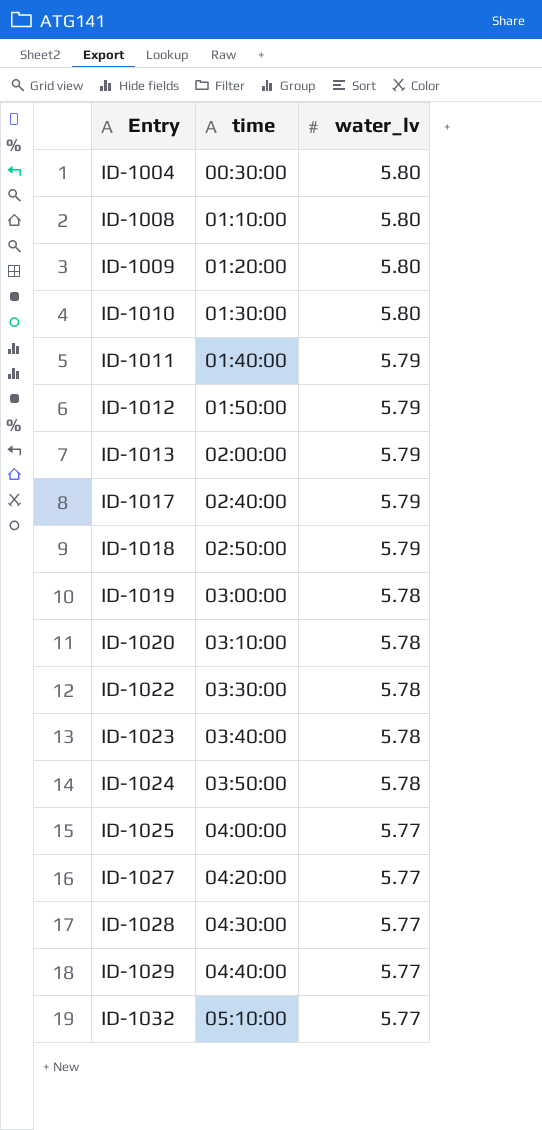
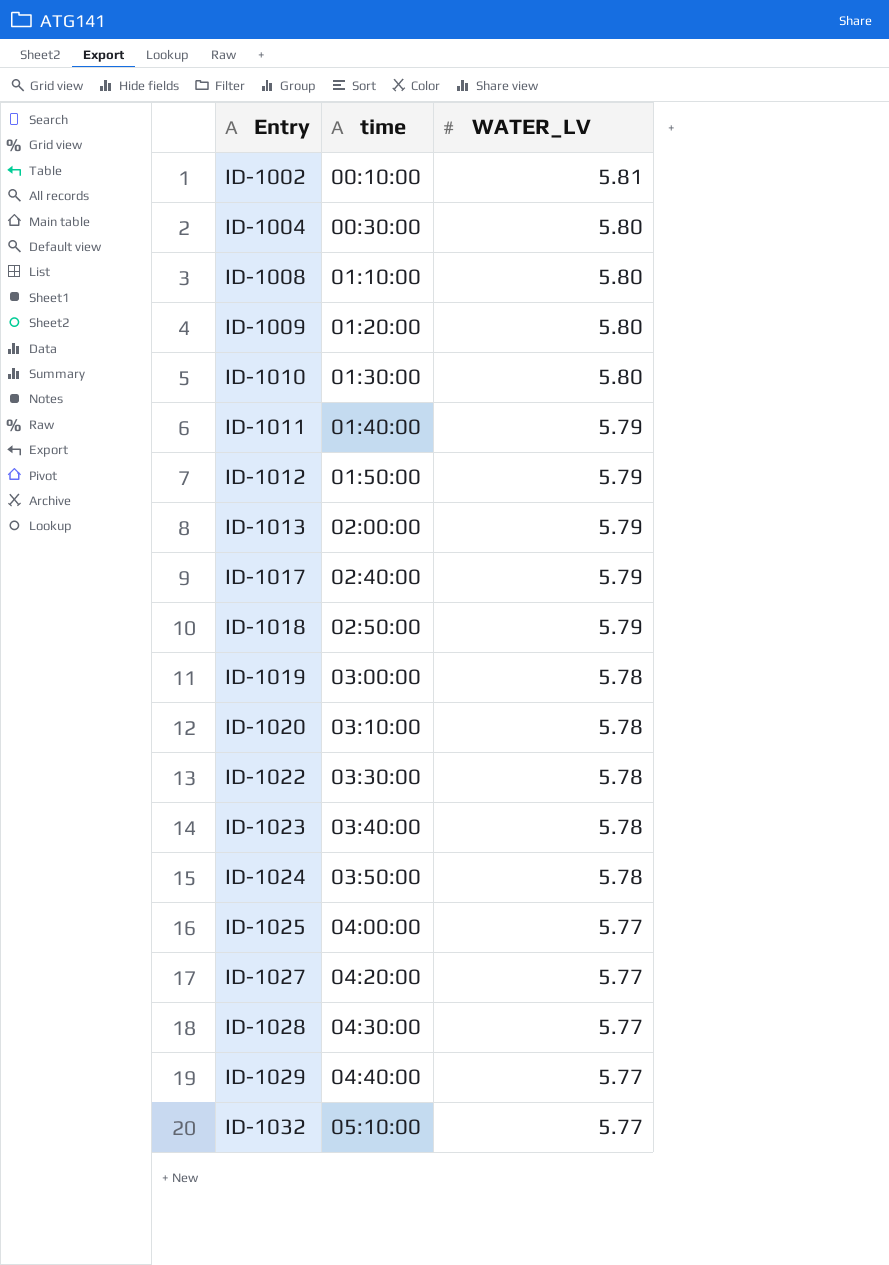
column name: water_lv -> WATER_LV
row ID-1002: none -> 00:10:00 | 5.81

